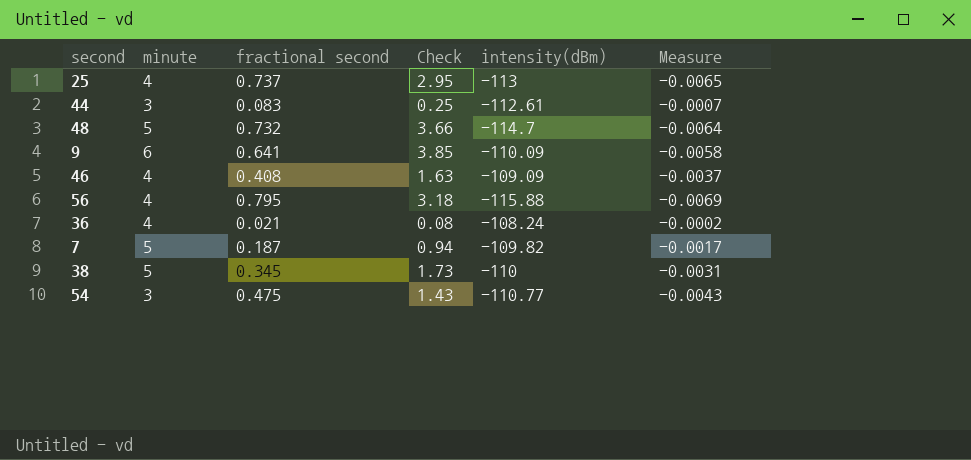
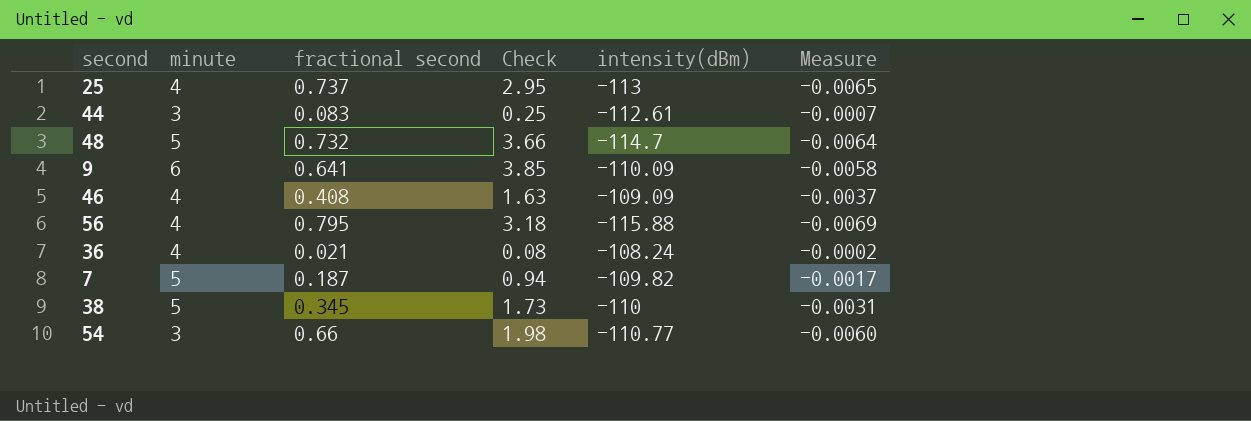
54 | fractional second: 0.475 -> 0.66
54 | Check: 1.43 -> 1.98
54 | Measure: -0.0043 -> -0.0060

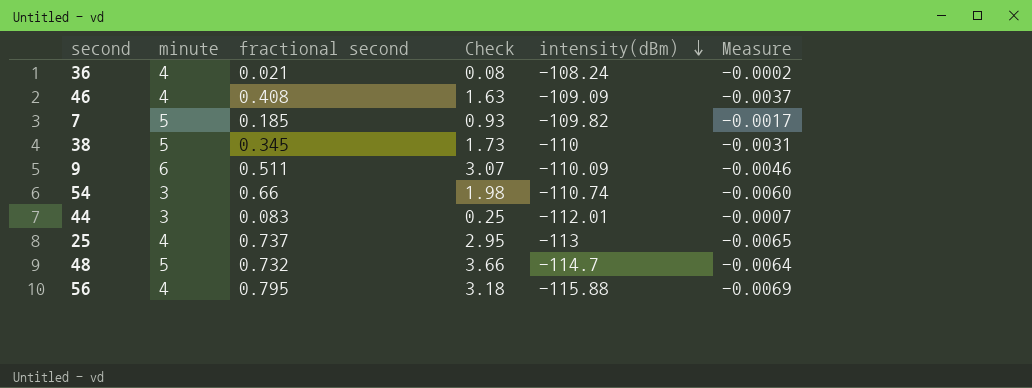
row order: none -> intensity(dBm) descending
7 | fractional second: 0.187 -> 0.185
7 | Check: 0.94 -> 0.93
9 | fractional second: 0.641 -> 0.511
9 | Check: 3.85 -> 3.07
9 | Measure: -0.0058 -> -0.0046
54 | intensity(dBm): -110.77 -> -110.74
44 | intensity(dBm): -112.61 -> -112.01

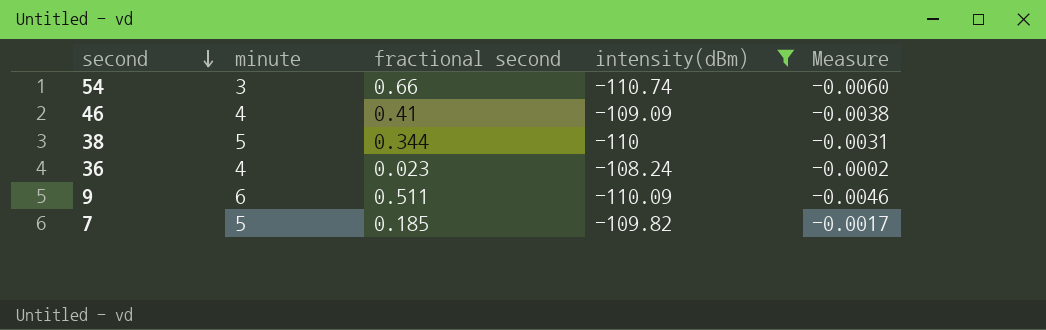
filter: none -> intensity(dBm) >= -110.74
row order: intensity(dBm) descending -> second descending
column Check | formula: [minute] * [fractional second] -> none
46 | fractional second: 0.408 -> 0.41
46 | Measure: -0.0037 -> -0.0038
38 | fractional second: 0.345 -> 0.344
36 | fractional second: 0.021 -> 0.023

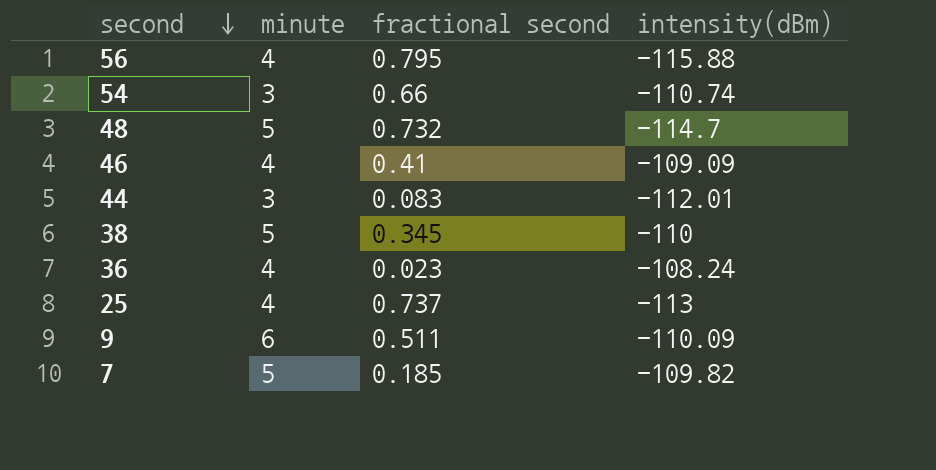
filter: intensity(dBm) >= -110.74 -> none
column Measure | formula: [fractional second] / [intensity(dBm)] -> none
38 | fractional second: 0.344 -> 0.345

